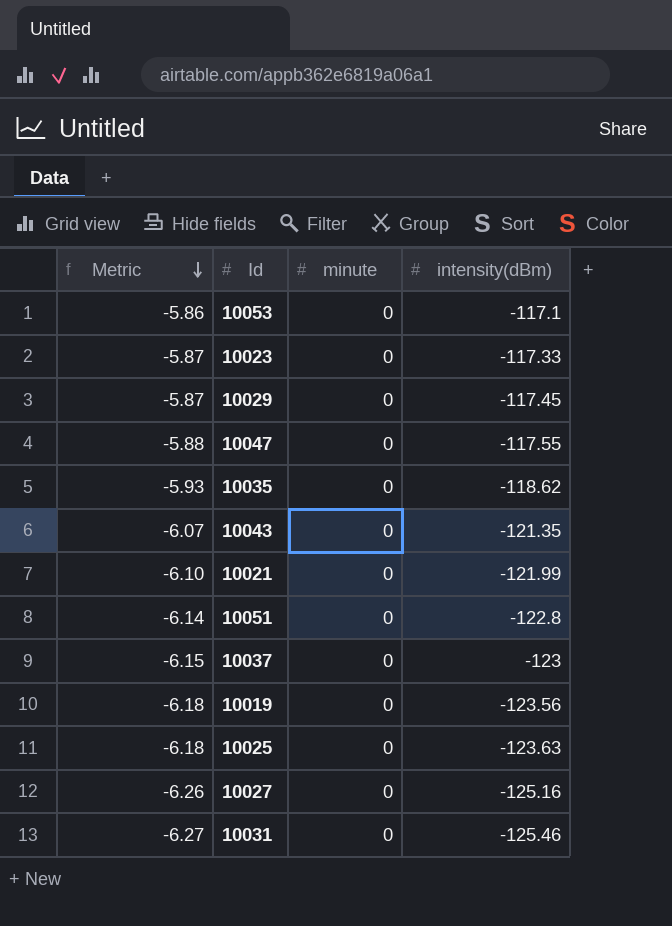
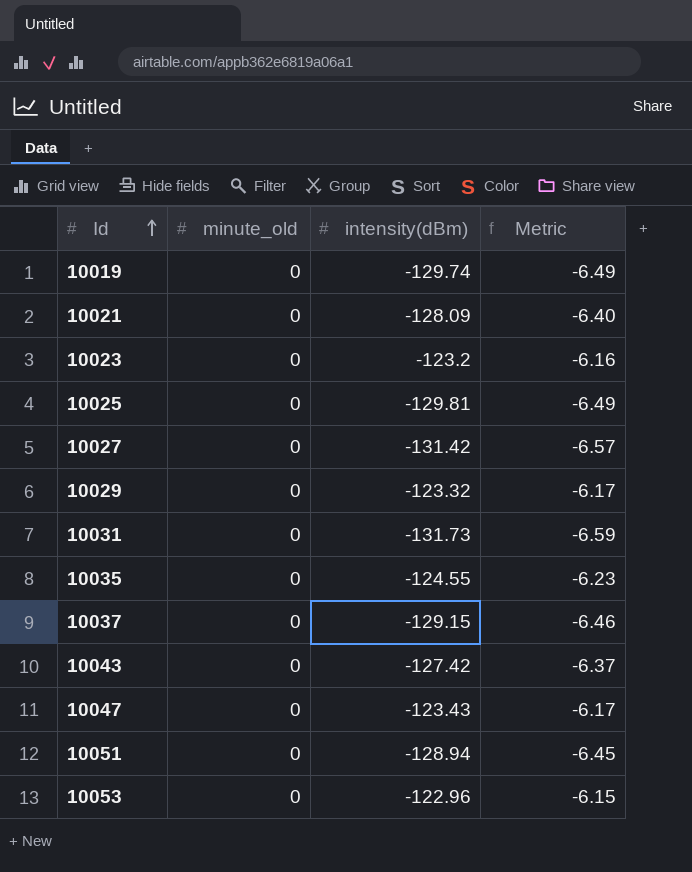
row order: Metric descending -> Id ascending
column name: minute -> minute_old
column Metric | position: 1 -> 4
10019 | intensity(dBm): -123.56 -> -129.74
10019 | Metric: -6.18 -> -6.49
10021 | intensity(dBm): -121.99 -> -128.09
10021 | Metric: -6.10 -> -6.40
10023 | intensity(dBm): -117.33 -> -123.2
10023 | Metric: -5.87 -> -6.16
10025 | intensity(dBm): -123.63 -> -129.81
10025 | Metric: -6.18 -> -6.49
10027 | intensity(dBm): -125.16 -> -131.42
10027 | Metric: -6.26 -> -6.57
10029 | intensity(dBm): -117.45 -> -123.32
10029 | Metric: -5.87 -> -6.17
10031 | intensity(dBm): -125.46 -> -131.73
10031 | Metric: -6.27 -> -6.59
10035 | intensity(dBm): -118.62 -> -124.55
10035 | Metric: -5.93 -> -6.23
10037 | intensity(dBm): -123 -> -129.15
10037 | Metric: -6.15 -> -6.46
10043 | intensity(dBm): -121.35 -> -127.42
10043 | Metric: -6.07 -> -6.37
10047 | intensity(dBm): -117.55 -> -123.43
10047 | Metric: -5.88 -> -6.17
10051 | intensity(dBm): -122.8 -> -128.94
10051 | Metric: -6.14 -> -6.45
10053 | intensity(dBm): -117.1 -> -122.96
10053 | Metric: -5.86 -> -6.15

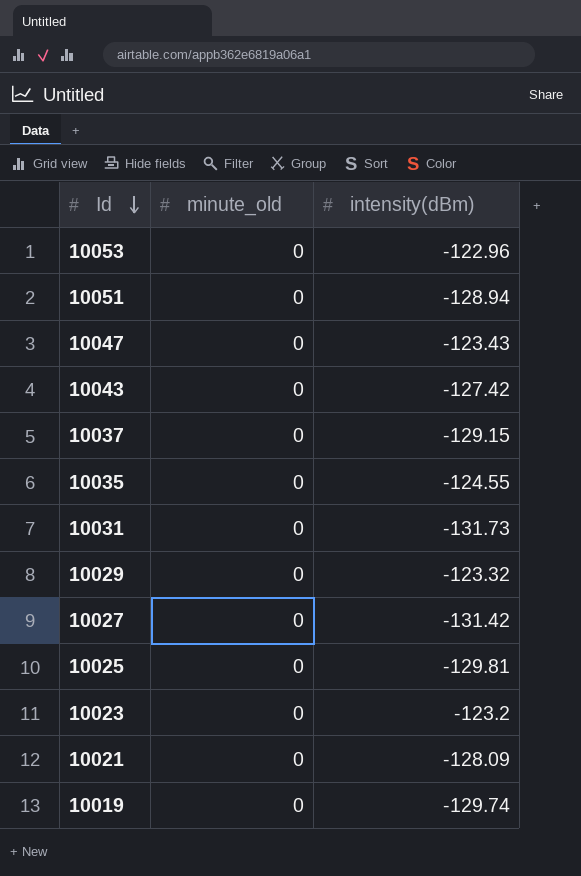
row order: Id ascending -> Id descending
column Metric | formula: [intensity(dBm)] * 0.05 -> none

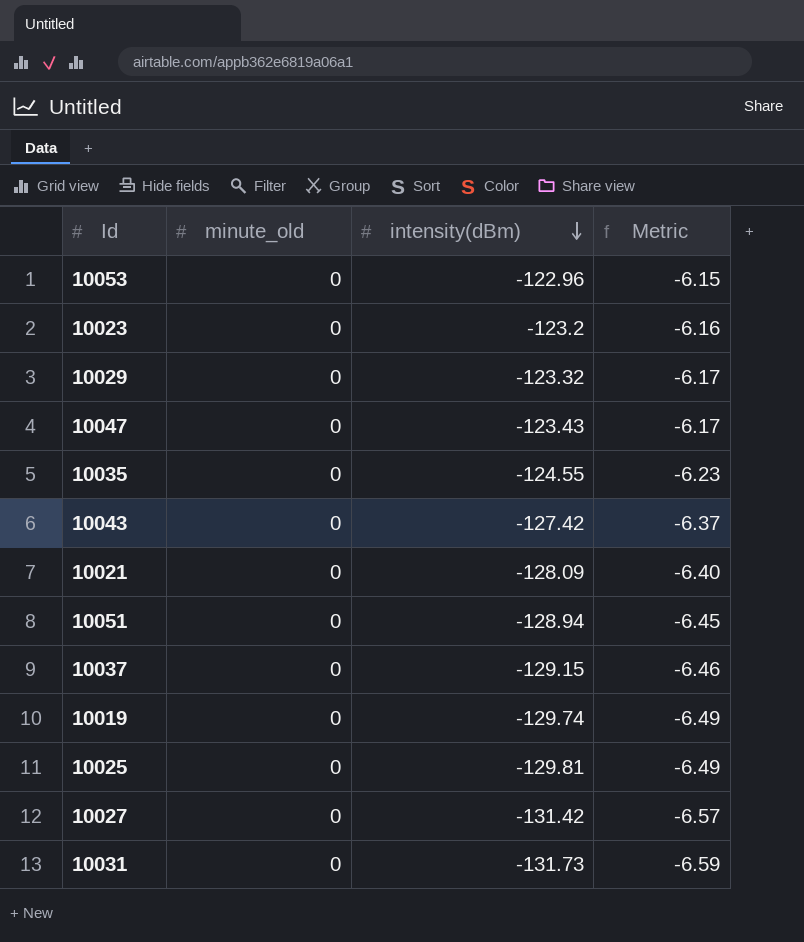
row order: Id descending -> intensity(dBm) descending
column Metric | formula: none -> [intensity(dBm)] * 0.05

